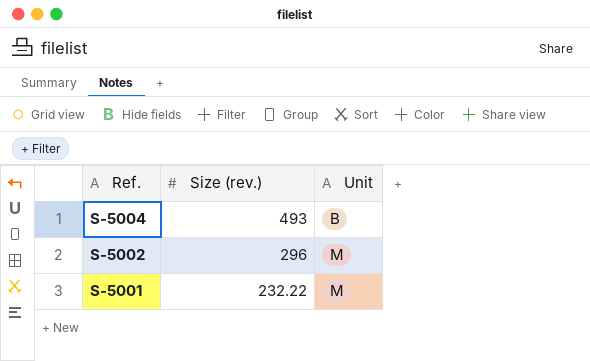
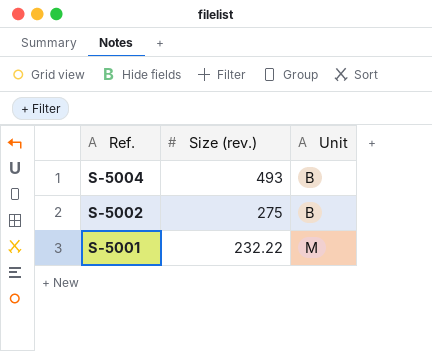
S-5002 | Size (rev.): 296 -> 275
S-5002 | Unit: M -> B

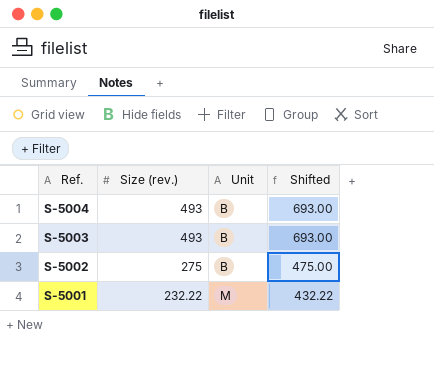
column Shifted | formula: none -> [Size (rev.)] + 200
row S-5003: none -> 493 | B | 693.00

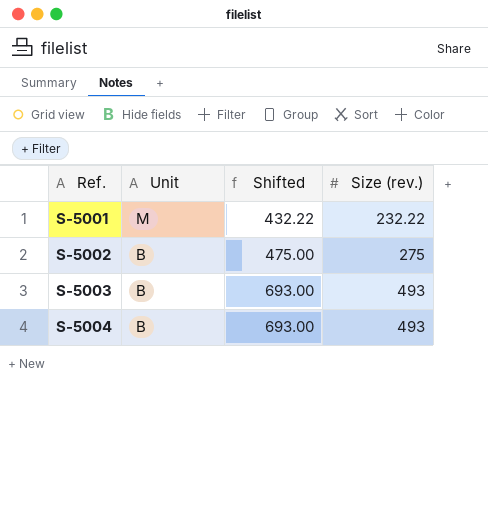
row order: Ref. descending -> Ref. ascending
column Size (rev.) | position: 2 -> 4

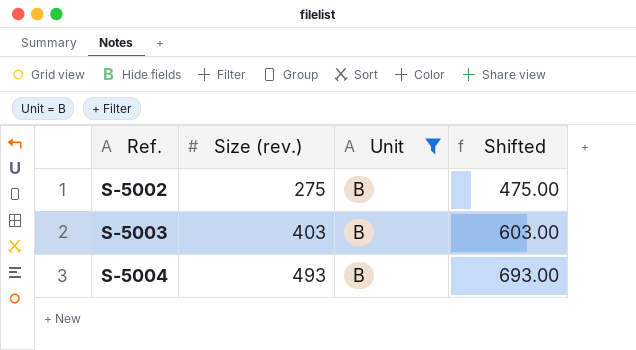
filter: none -> Unit = B
column Size (rev.) | position: 4 -> 2
S-5003 | Size (rev.): 493 -> 403
S-5003 | Shifted: 693.00 -> 603.00

